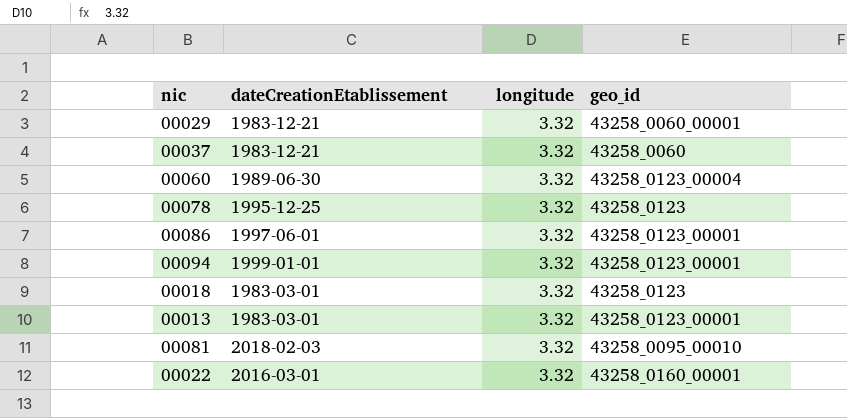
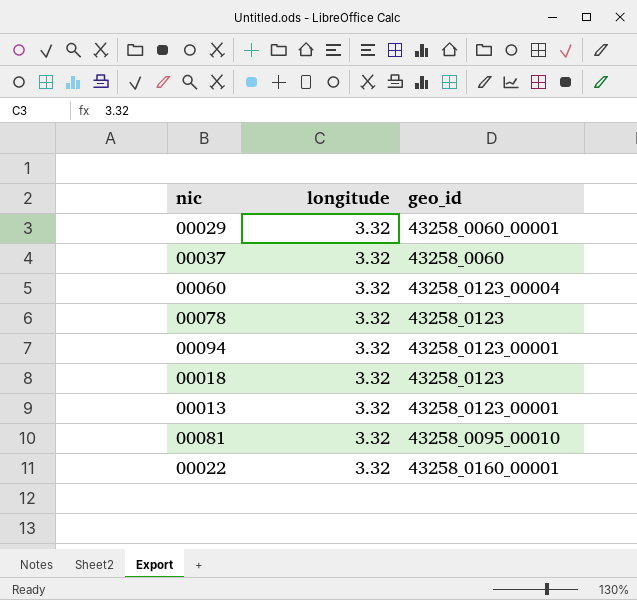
column dateCreationEtablissement | position: 2 -> none
row 00086: 1997-06-01 | 3.32 | 43258_0123_00001 -> none

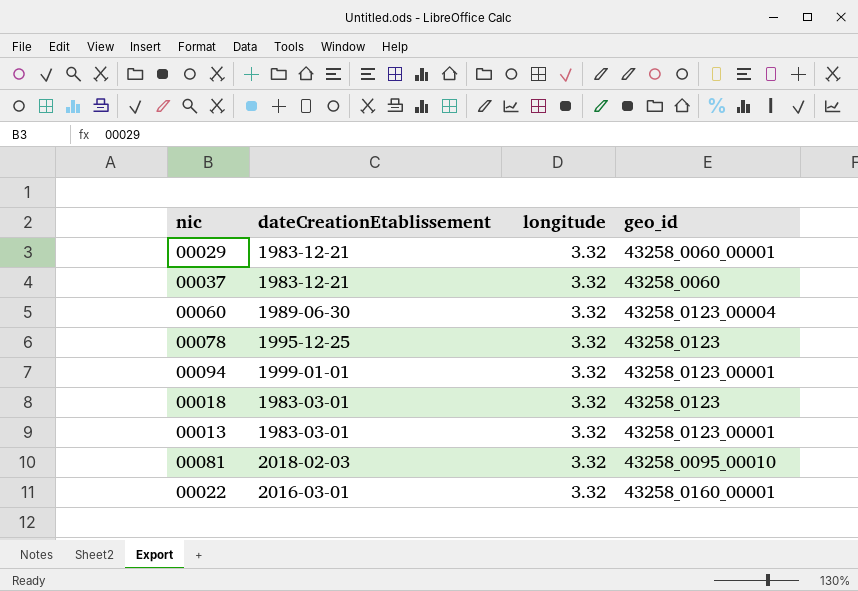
column dateCreationEtablissement | position: none -> 2

